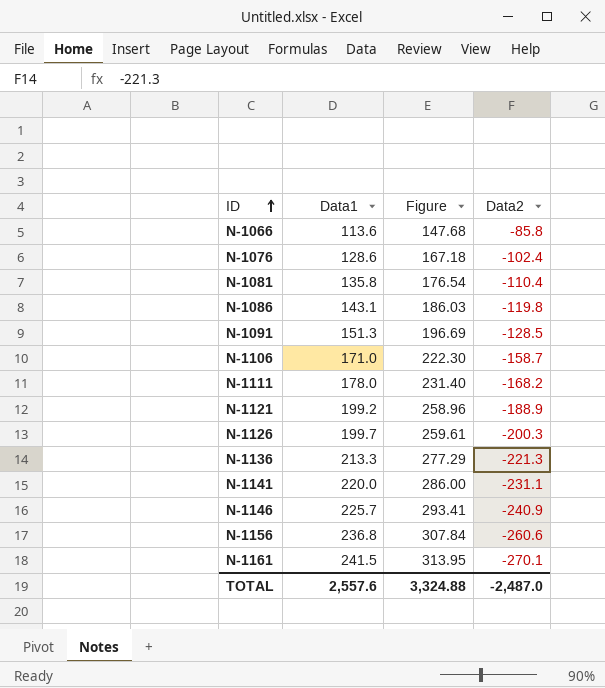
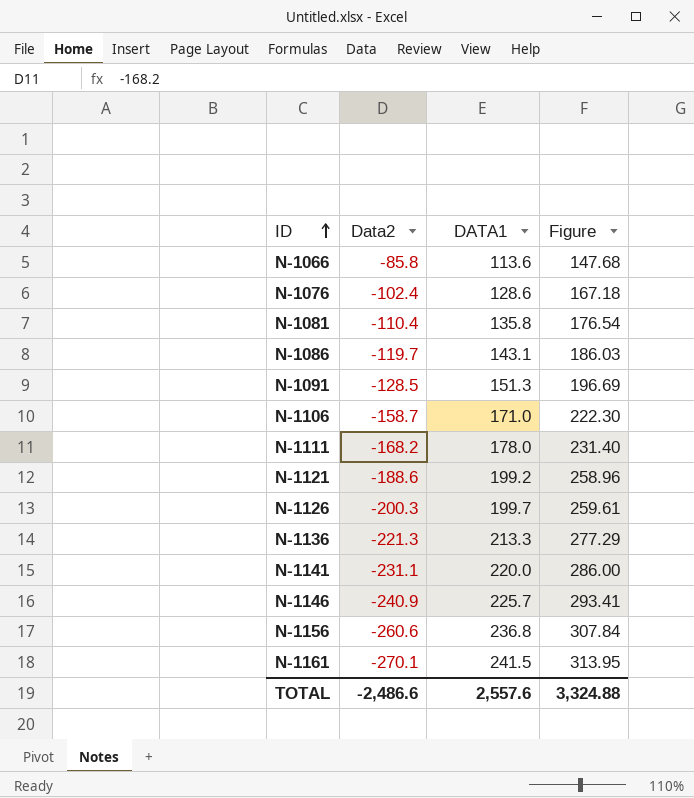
column Data2 | position: 4 -> 2
column name: Data1 -> DATA1
N-1086 | Data2: -119.8 -> -119.7
N-1121 | Data2: -188.9 -> -188.6
TOTAL | Data2: -2,487.0 -> -2,486.6

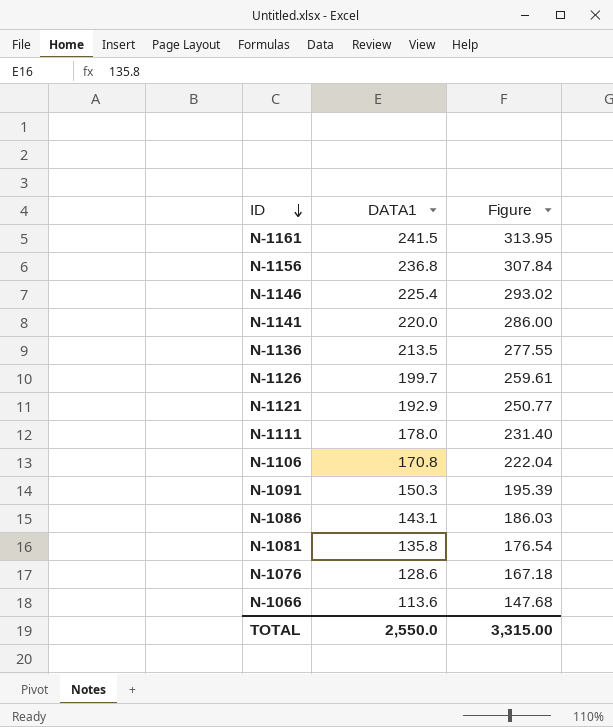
row order: ID ascending -> ID descending
column Data2 | position: 2 -> none
N-1146 | DATA1: 225.7 -> 225.4
N-1146 | Figure: 293.41 -> 293.02
N-1136 | DATA1: 213.3 -> 213.5
N-1136 | Figure: 277.29 -> 277.55
N-1121 | DATA1: 199.2 -> 192.9
N-1121 | Figure: 258.96 -> 250.77
N-1106 | DATA1: 171.0 -> 170.8
N-1106 | Figure: 222.30 -> 222.04
N-1091 | DATA1: 151.3 -> 150.3
N-1091 | Figure: 196.69 -> 195.39
TOTAL | DATA1: 2,557.6 -> 2,550.0
TOTAL | Figure: 3,324.88 -> 3,315.00

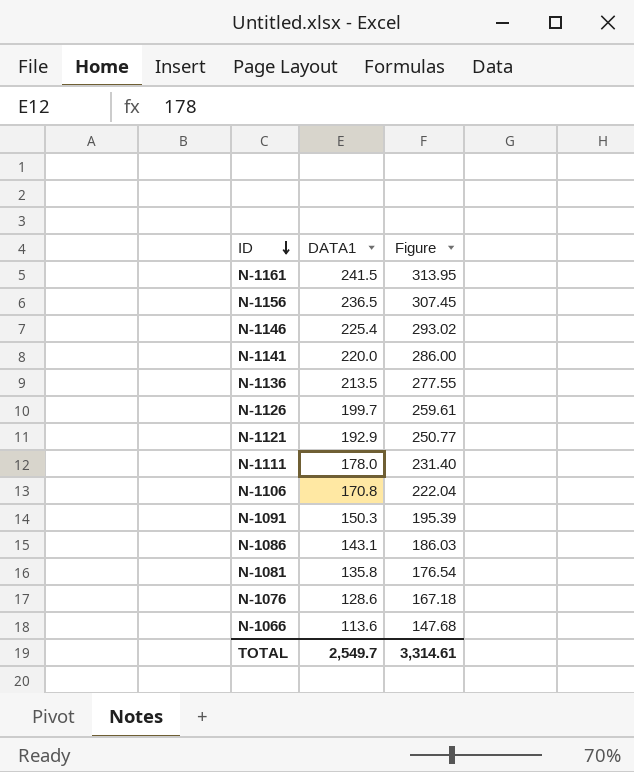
N-1156 | DATA1: 236.8 -> 236.5
N-1156 | Figure: 307.84 -> 307.45
TOTAL | DATA1: 2,550.0 -> 2,549.7
TOTAL | Figure: 3,315.00 -> 3,314.61

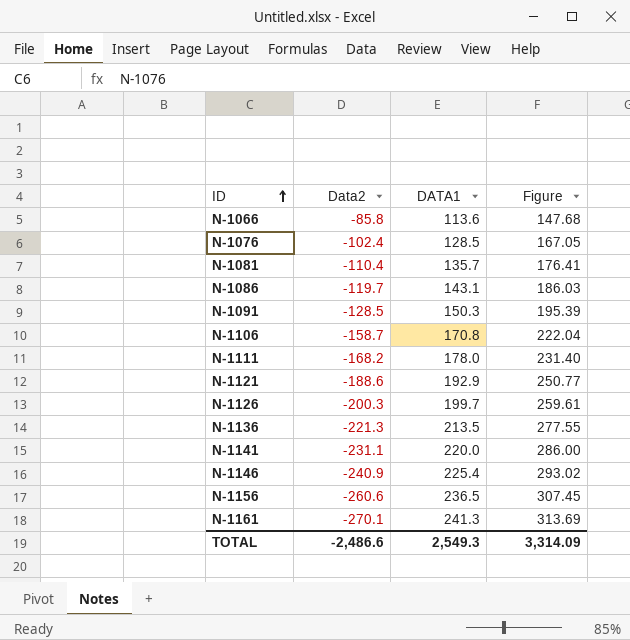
row order: ID descending -> ID ascending
column Data2 | position: none -> 2
N-1076 | DATA1: 128.6 -> 128.5
N-1076 | Figure: 167.18 -> 167.05
N-1081 | DATA1: 135.8 -> 135.7
N-1081 | Figure: 176.54 -> 176.41
N-1161 | DATA1: 241.5 -> 241.3
N-1161 | Figure: 313.95 -> 313.69
TOTAL | DATA1: 2,549.7 -> 2,549.3
TOTAL | Figure: 3,314.61 -> 3,314.09

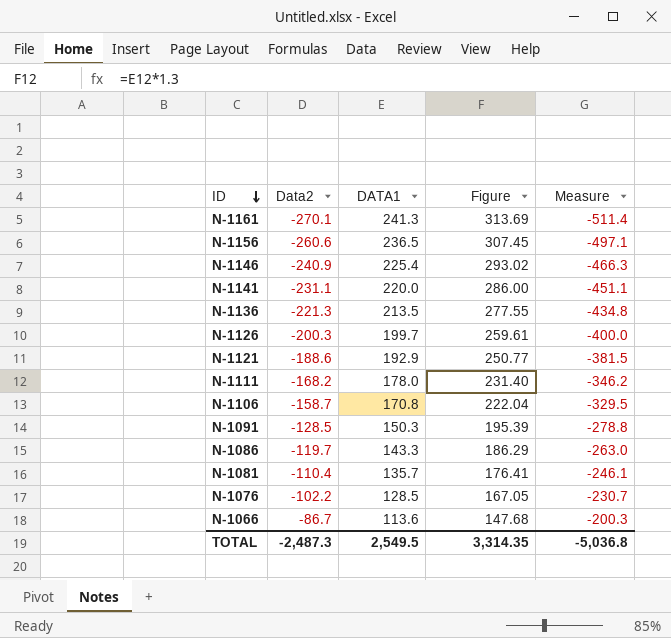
row order: ID ascending -> ID descending
column Measure | formula: none -> [Data2] - [DATA1]
N-1086 | DATA1: 143.1 -> 143.3
N-1086 | Figure: 186.03 -> 186.29
N-1076 | Data2: -102.4 -> -102.2
N-1066 | Data2: -85.8 -> -86.7
TOTAL | Data2: -2,486.6 -> -2,487.3
TOTAL | DATA1: 2,549.3 -> 2,549.5
TOTAL | Figure: 3,314.09 -> 3,314.35

